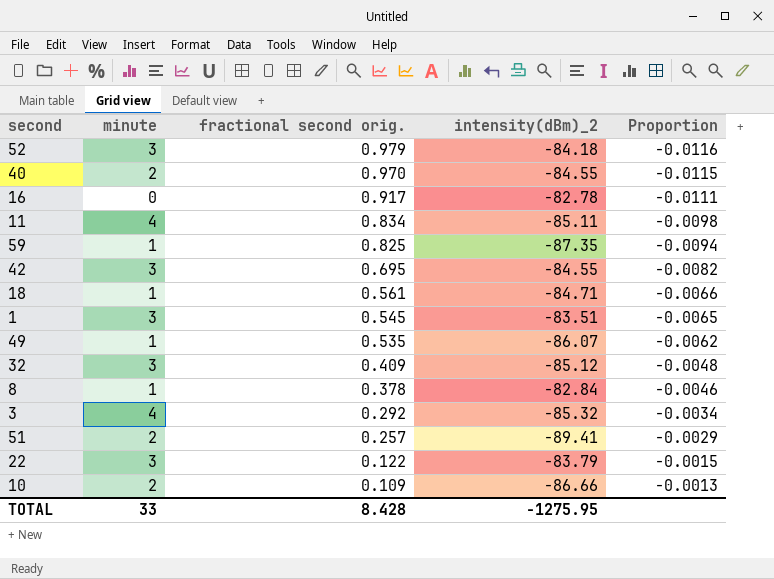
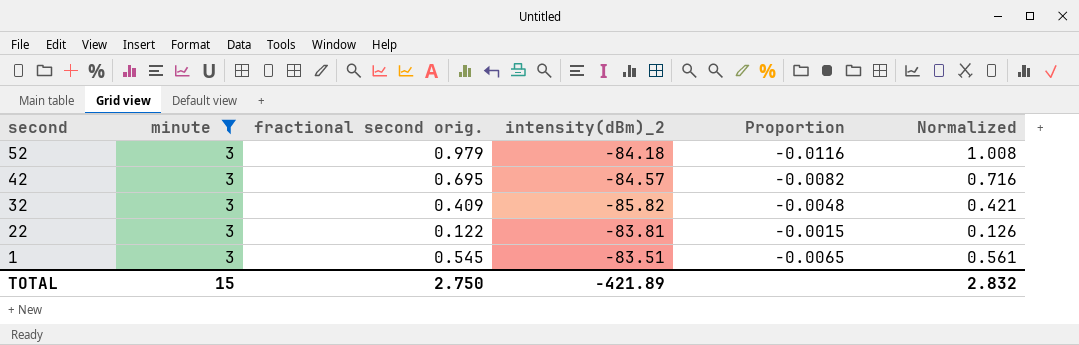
filter: none -> minute = 3
row order: fractional second orig. descending -> second descending
column Normalized | formula: none -> [fractional second orig.] * 1.03
42 | intensity(dBm)_2: -84.55 -> -84.57
32 | intensity(dBm)_2: -85.12 -> -85.82
22 | intensity(dBm)_2: -83.79 -> -83.81
TOTAL | minute: 33 -> 15
TOTAL | fractional second orig.: 8.428 -> 2.750
TOTAL | intensity(dBm)_2: -1275.95 -> -421.89

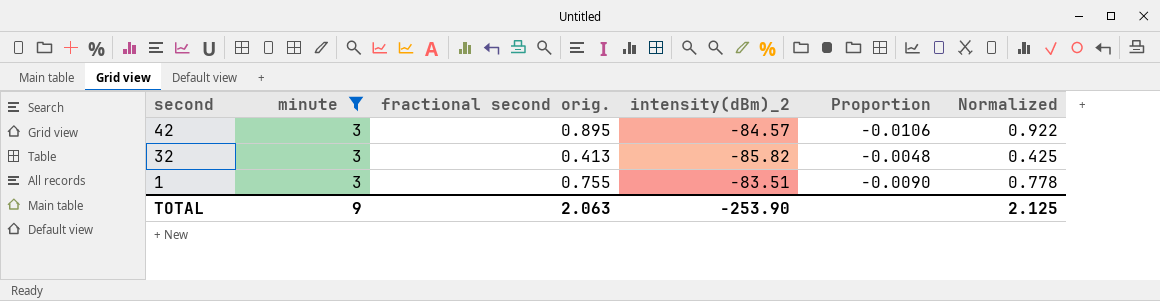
row 52: 3 | 0.979 | -84.18 | -0.0116 | 1.008 -> none
row 22: 3 | 0.122 | -83.81 | -0.0015 | 0.126 -> none
42 | fractional second orig.: 0.695 -> 0.895
42 | Proportion: -0.0082 -> -0.0106
42 | Normalized: 0.716 -> 0.922
32 | fractional second orig.: 0.409 -> 0.413
32 | Normalized: 0.421 -> 0.425
1 | fractional second orig.: 0.545 -> 0.755
1 | Proportion: -0.0065 -> -0.0090
1 | Normalized: 0.561 -> 0.778
TOTAL | minute: 15 -> 9
TOTAL | fractional second orig.: 2.750 -> 2.063
TOTAL | intensity(dBm)_2: -421.89 -> -253.90
TOTAL | Normalized: 2.832 -> 2.125

